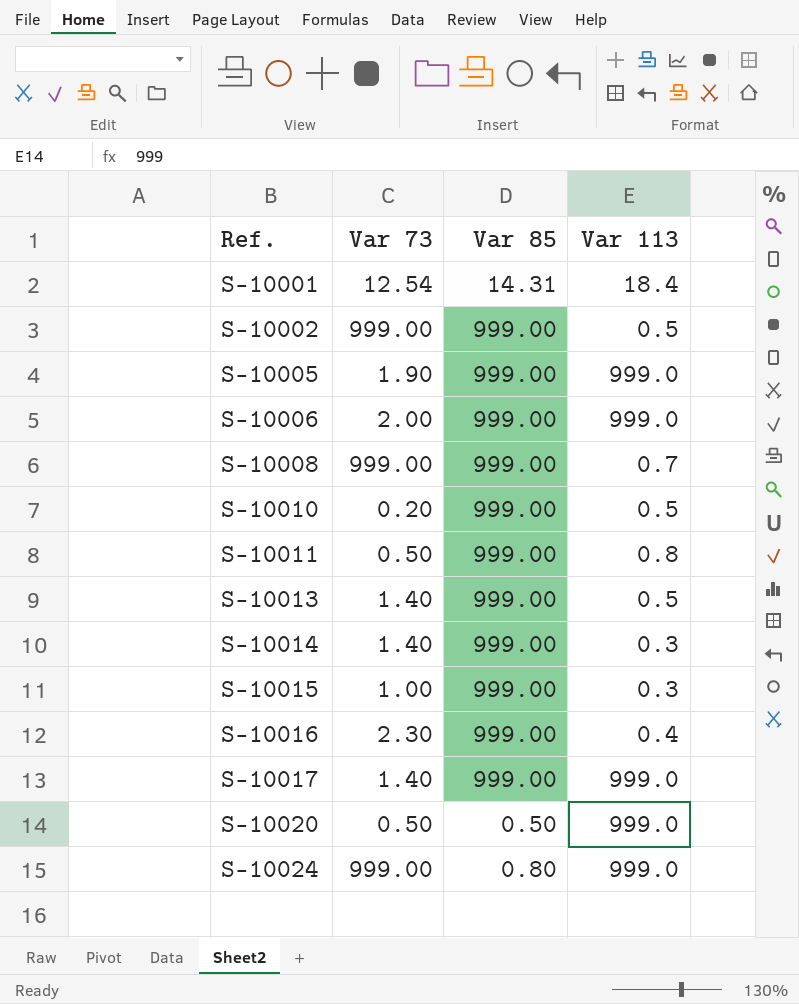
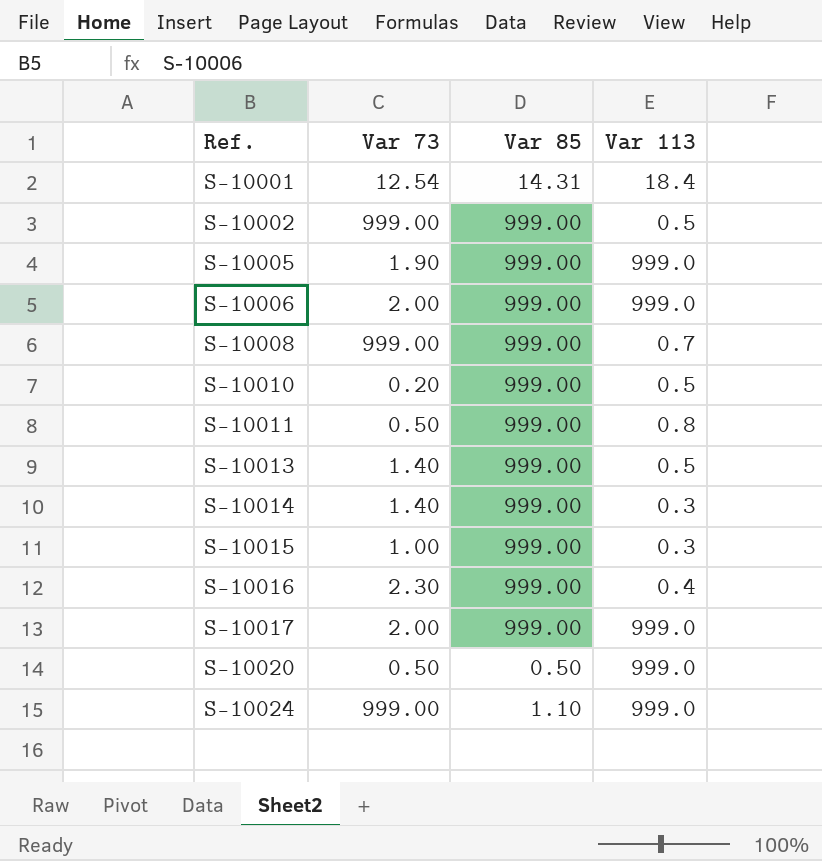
S-10017 | Var 73: 1.40 -> 2.00
S-10024 | Var 85: 0.80 -> 1.10

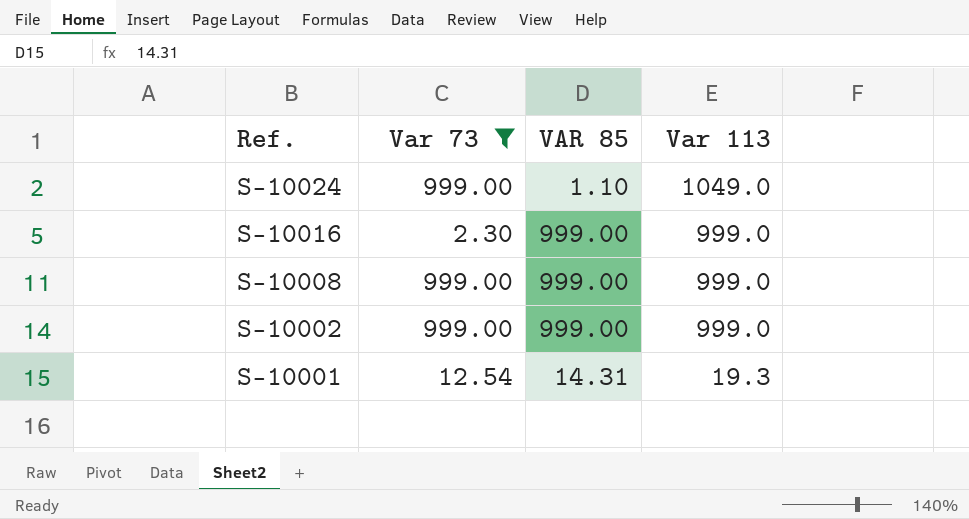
filter: none -> Var 73 >= 2.30
row order: Ref. ascending -> Ref. descending
column name: Var 85 -> VAR 85
S-10024 | Var 113: 999.0 -> 1049.0
S-10016 | Var 113: 0.4 -> 999.0
S-10008 | Var 113: 0.7 -> 999.0
S-10002 | Var 113: 0.5 -> 999.0
S-10001 | Var 113: 18.4 -> 19.3

